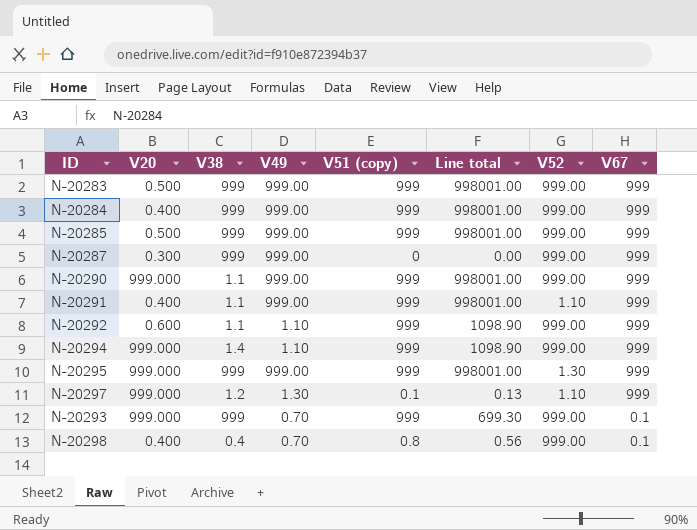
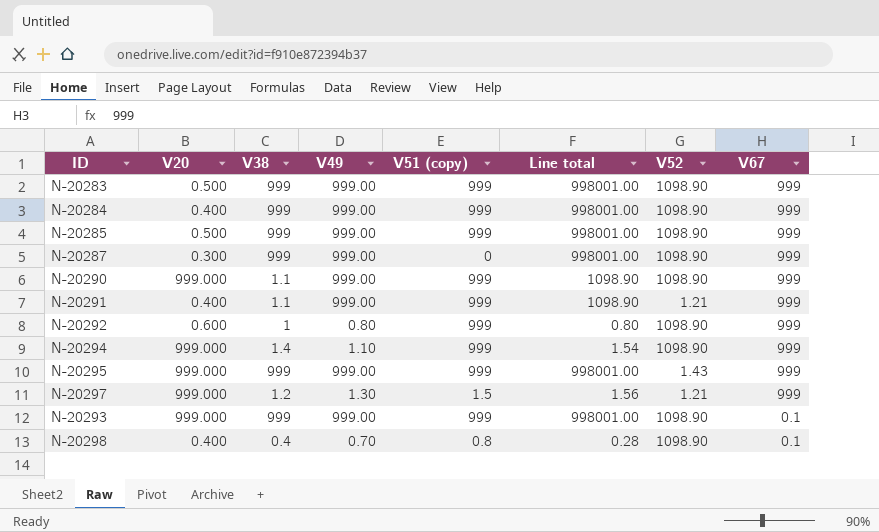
column Line total | formula: [V49] * [V51 (copy)] -> [V38] * [V49]
N-20283 | V52: 999.00 -> 1098.90
N-20284 | V52: 999.00 -> 1098.90
N-20285 | V52: 999.00 -> 1098.90
N-20287 | V52: 999.00 -> 1098.90
N-20290 | V52: 999.00 -> 1098.90
N-20291 | V52: 1.10 -> 1.21
N-20292 | V38: 1.1 -> 1
N-20292 | V49: 1.10 -> 0.80
N-20292 | V52: 999.00 -> 1098.90
N-20294 | V52: 999.00 -> 1098.90
N-20295 | V52: 1.30 -> 1.43
N-20297 | V51 (copy): 0.1 -> 1.5
N-20297 | V52: 1.10 -> 1.21
N-20293 | V49: 0.70 -> 999.00
N-20293 | V52: 999.00 -> 1098.90
N-20298 | V52: 999.00 -> 1098.90

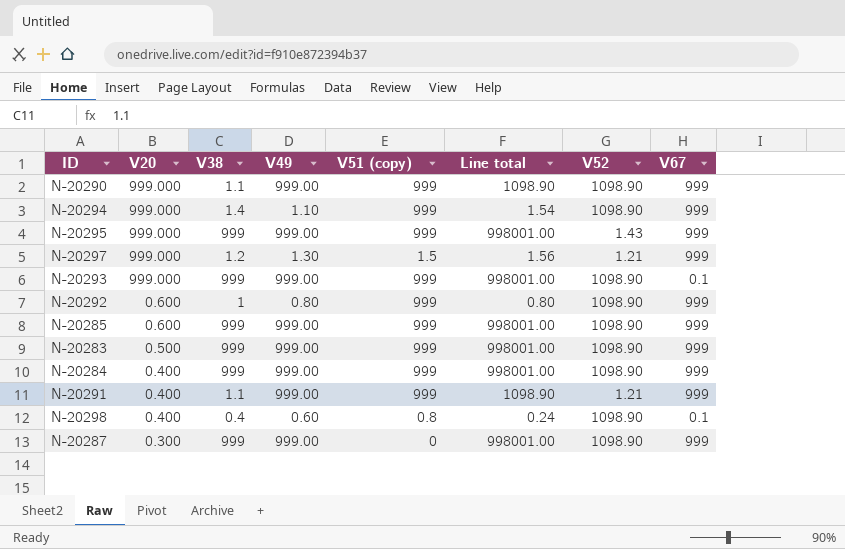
row order: V67 descending -> V20 descending
N-20285 | V20: 0.500 -> 0.600
N-20298 | V49: 0.70 -> 0.60
N-20298 | Line total: 0.28 -> 0.24

